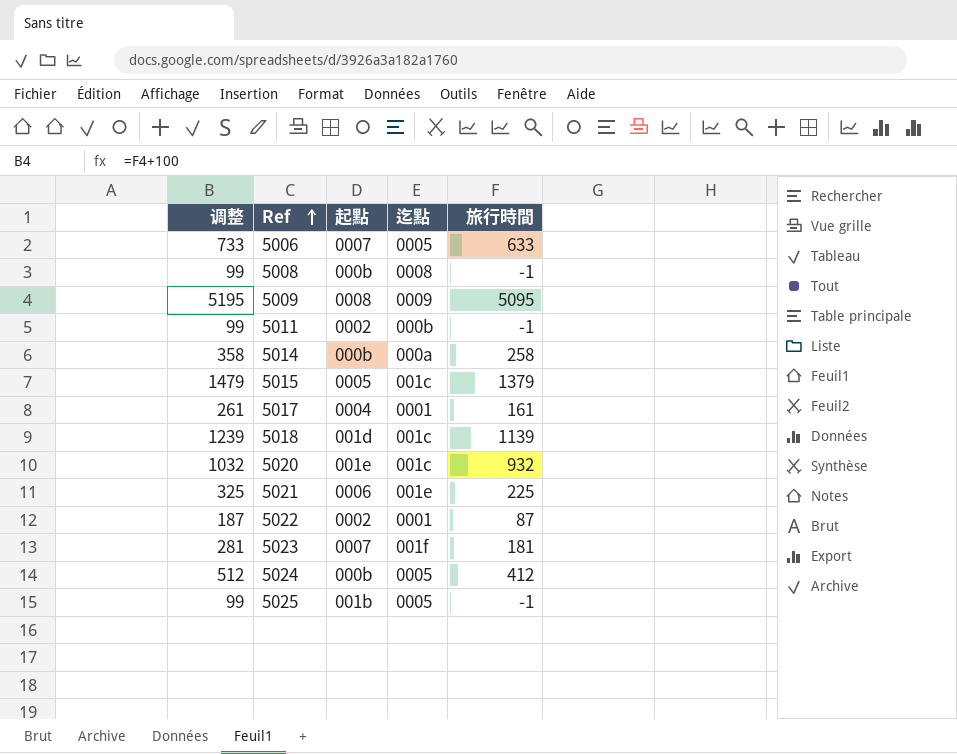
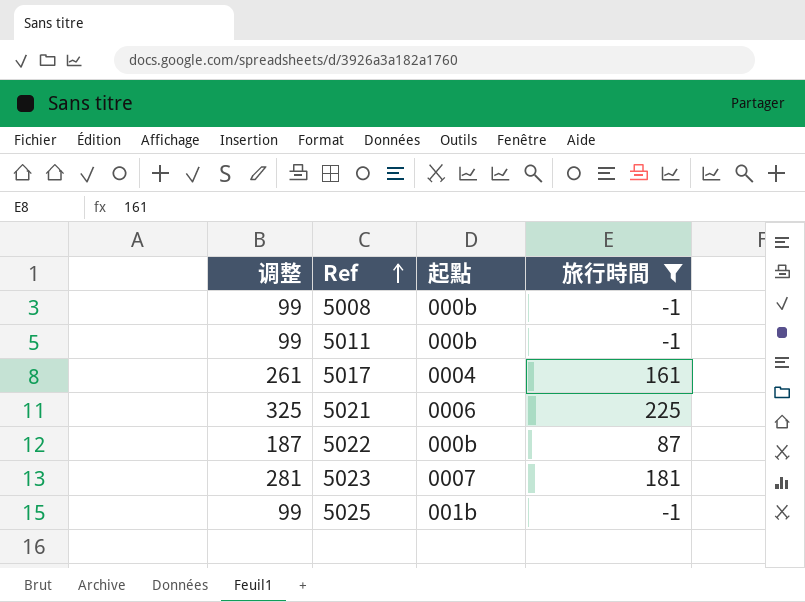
filter: none -> 旅行時間 <= 225
column 迄點 | position: 4 -> none
5011 | 起點: 0002 -> 000b
5022 | 起點: 0002 -> 000b

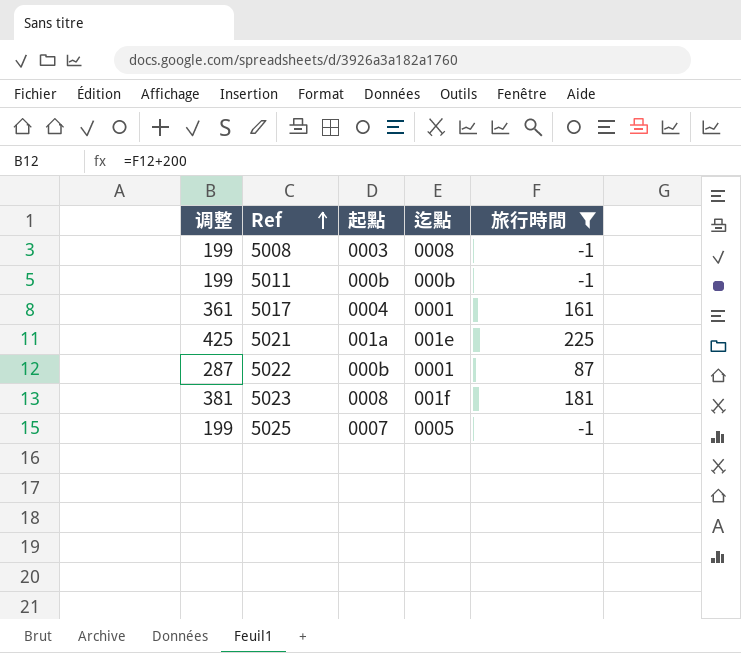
column 调整 | formula: [旅行時間] + 100 -> [旅行時間] + 200
column 迄點 | position: none -> 4
5008 | 起點: 000b -> 0003
5021 | 起點: 0006 -> 001a
5023 | 起點: 0007 -> 0008
5025 | 起點: 001b -> 0007

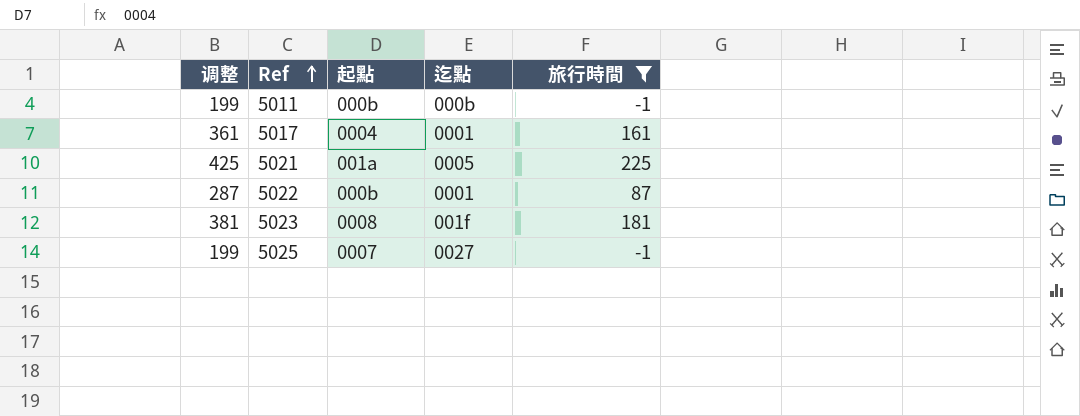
row 5008: 199 | 0003 | 0008 | -1 -> none
5021 | 迄點: 001e -> 0005
5025 | 迄點: 0005 -> 0027

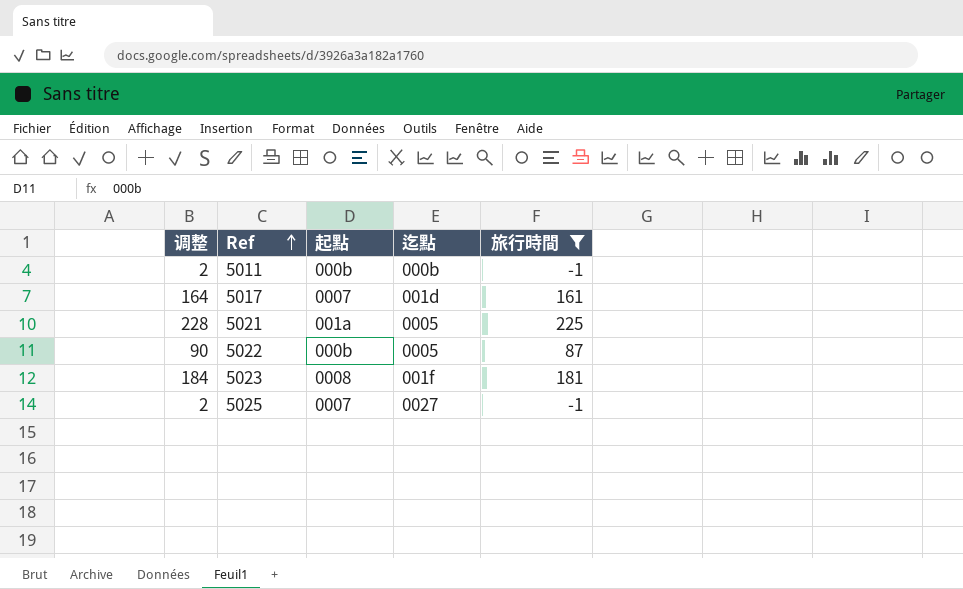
column 调整 | formula: [旅行時間] + 200 -> [旅行時間] + 3
5017 | 起點: 0004 -> 0007
5017 | 迄點: 0001 -> 001d
5022 | 迄點: 0001 -> 0005

